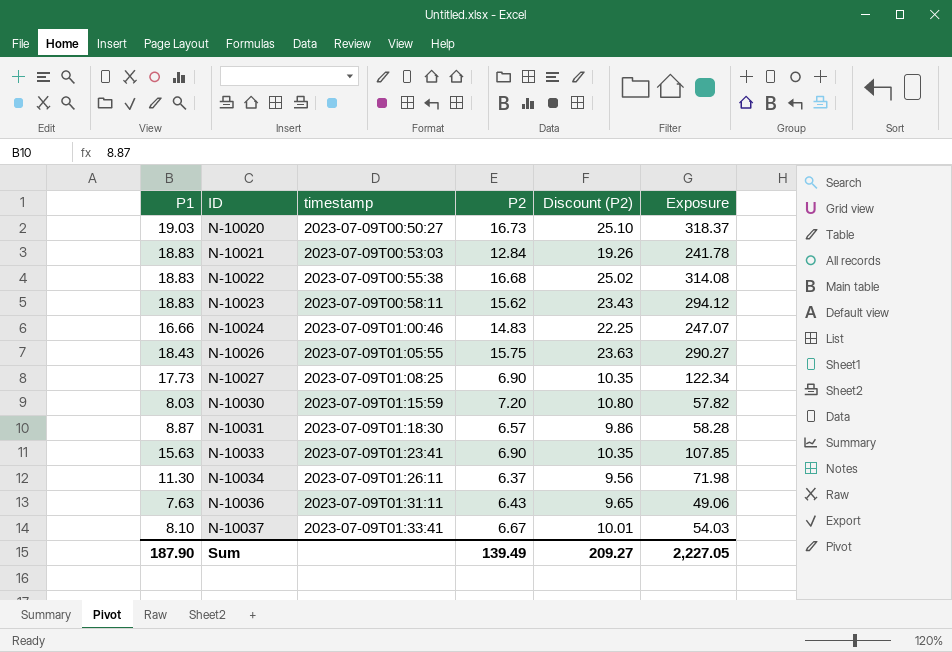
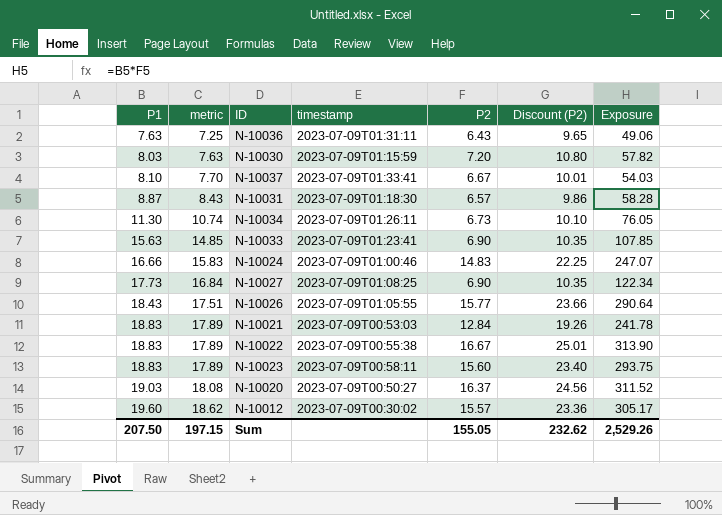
row order: ID ascending -> P1 ascending
column metric | formula: none -> [P1] * 0.95
N-10034 | P2: 6.37 -> 6.73
N-10034 | Discount (P2): 9.56 -> 10.10
N-10034 | Exposure: 71.98 -> 76.05
N-10026 | P2: 15.75 -> 15.77
N-10026 | Discount (P2): 23.63 -> 23.66
N-10026 | Exposure: 290.27 -> 290.64
N-10022 | P2: 16.68 -> 16.67
N-10022 | Discount (P2): 25.02 -> 25.01
N-10022 | Exposure: 314.08 -> 313.90
N-10023 | P2: 15.62 -> 15.60
N-10023 | Discount (P2): 23.43 -> 23.40
N-10023 | Exposure: 294.12 -> 293.75
N-10020 | P2: 16.73 -> 16.37
N-10020 | Discount (P2): 25.10 -> 24.56
N-10020 | Exposure: 318.37 -> 311.52
row N-10012: none -> 19.60 | 18.62 | 2023-07-09T00:30:02 | 15.57 | 23.36 | 305.17
Sum | P1: 187.90 -> 207.50
Sum | P2: 139.49 -> 155.05
Sum | Discount (P2): 209.27 -> 232.62
Sum | Exposure: 2,227.05 -> 2,529.26

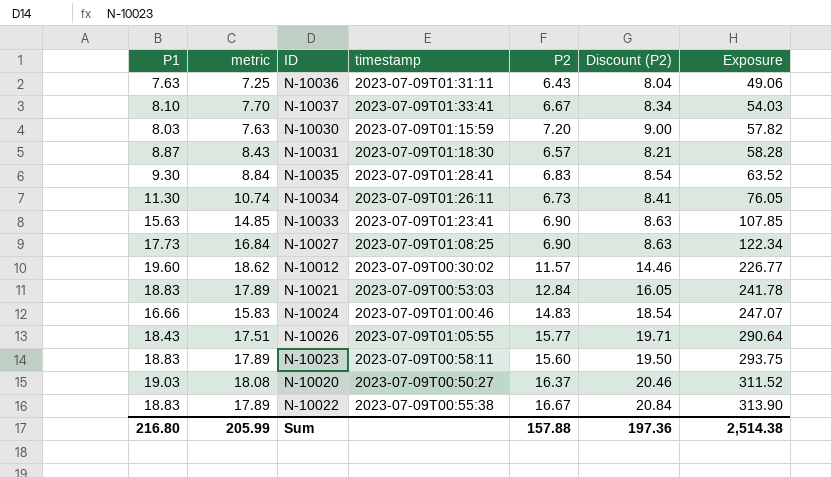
row order: P1 ascending -> Exposure ascending
column Discount (P2) | formula: [P2] * 1.5 -> [P2] * 1.25
row N-10035: none -> 9.30 | 8.84 | 2023-07-09T01:28:41 | 6.83 | 8.54 | 63.52
N-10012 | P2: 15.57 -> 11.57
N-10012 | Exposure: 305.17 -> 226.77
Sum | P1: 207.50 -> 216.80
Sum | metric: 197.15 -> 205.99
Sum | P2: 155.05 -> 157.88
Sum | Discount (P2): 232.62 -> 197.36
Sum | Exposure: 2,529.26 -> 2,514.38

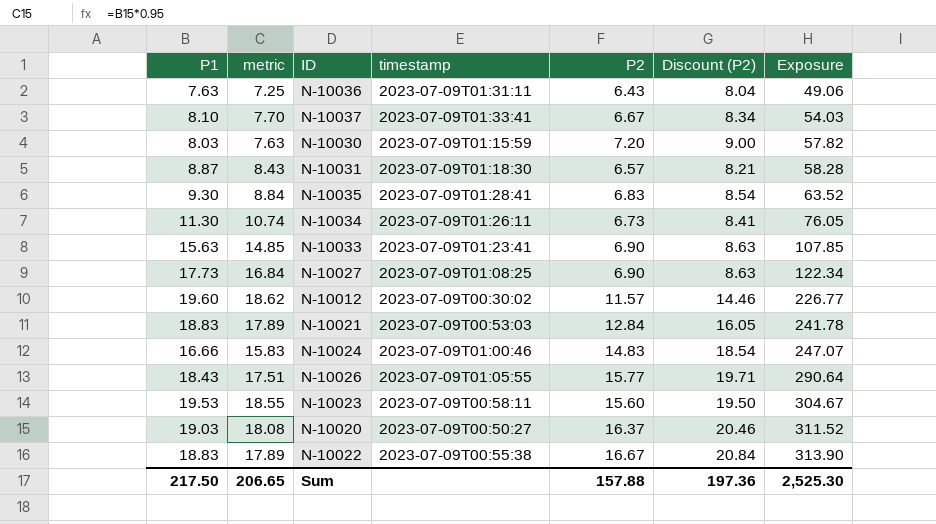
N-10023 | P1: 18.83 -> 19.53
N-10023 | metric: 17.89 -> 18.55
N-10023 | Exposure: 293.75 -> 304.67
Sum | P1: 216.80 -> 217.50
Sum | metric: 205.99 -> 206.65
Sum | Exposure: 2,514.38 -> 2,525.30

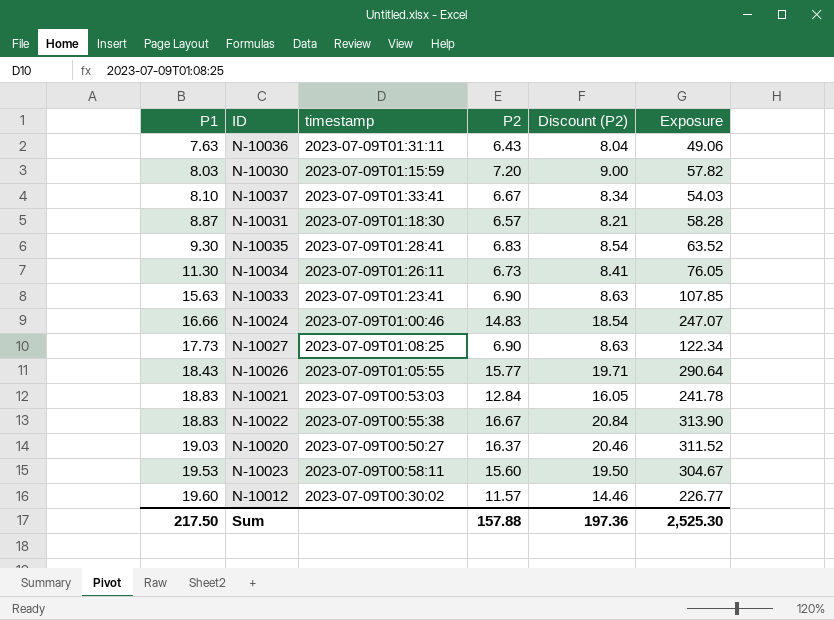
row order: Exposure ascending -> P1 ascending
column metric | formula: [P1] * 0.95 -> none

